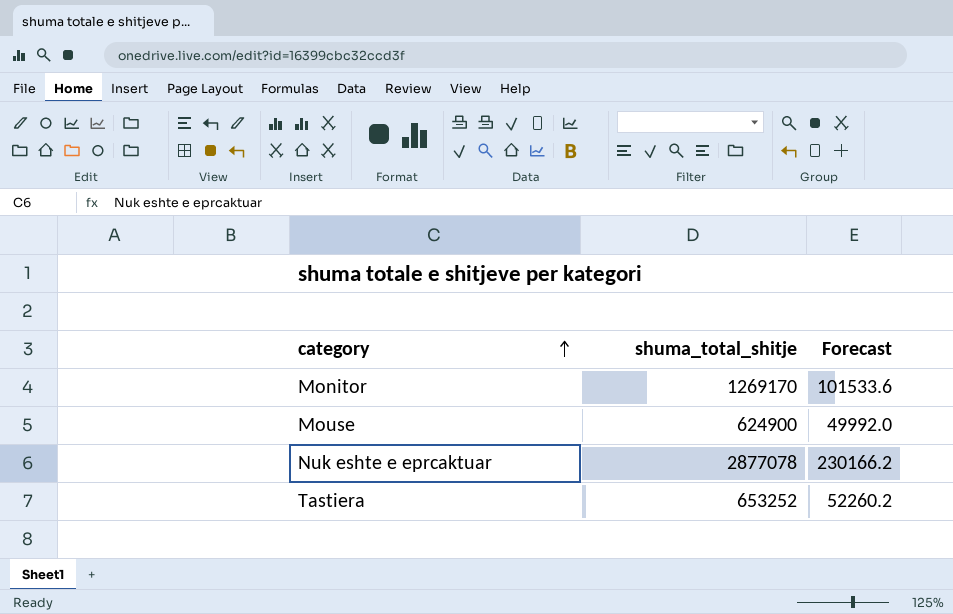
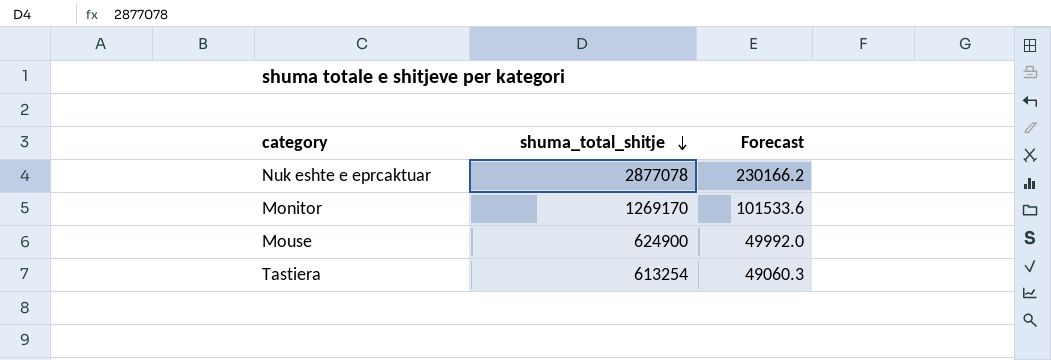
row order: category ascending -> shuma_total_shitje descending
Tastiera | shuma_total_shitje: 653252 -> 613254
Tastiera | Forecast: 52260.2 -> 49060.3

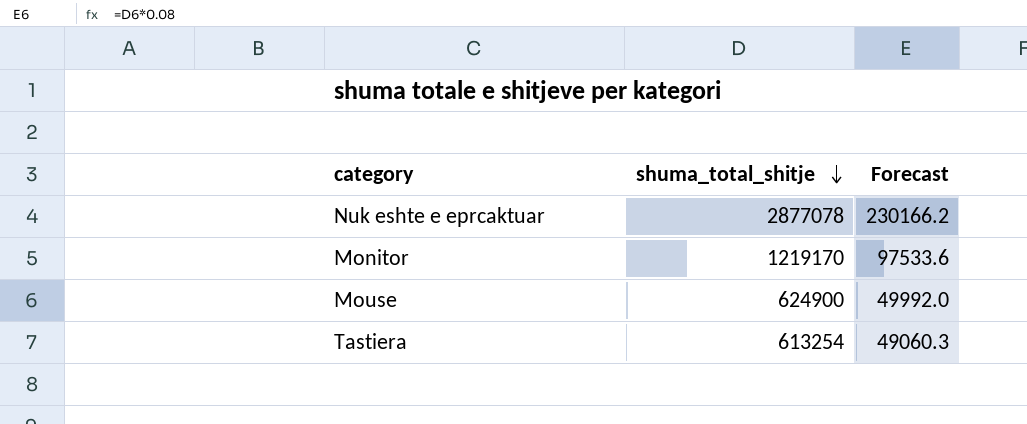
Monitor | shuma_total_shitje: 1269170 -> 1219170
Monitor | Forecast: 101533.6 -> 97533.6

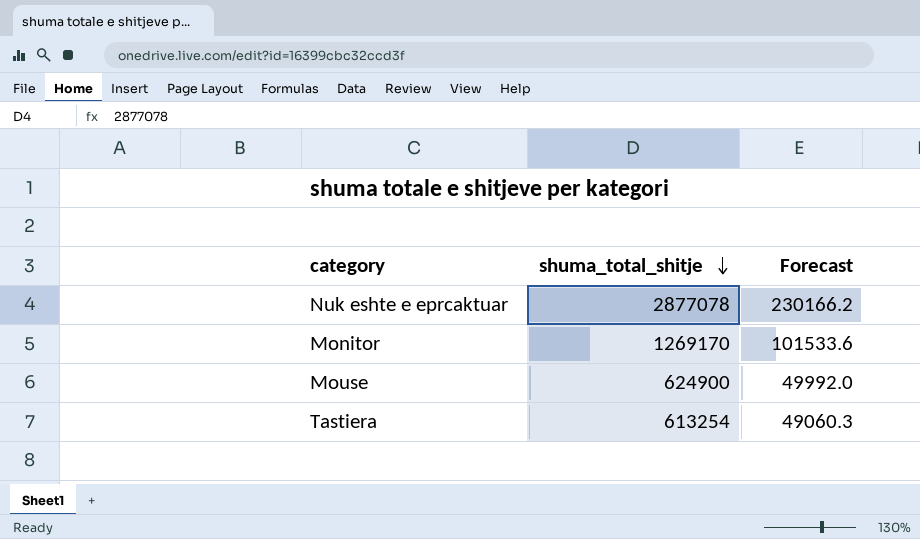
Monitor | shuma_total_shitje: 1219170 -> 1269170
Monitor | Forecast: 97533.6 -> 101533.6

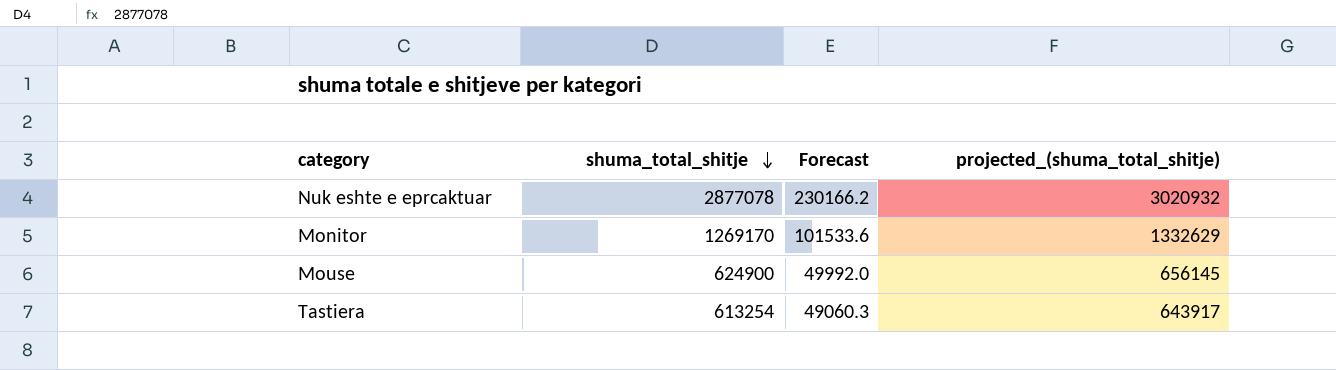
column projected_(shuma_total_shitje) | formula: none -> [shuma_total_shitje] * 1.05

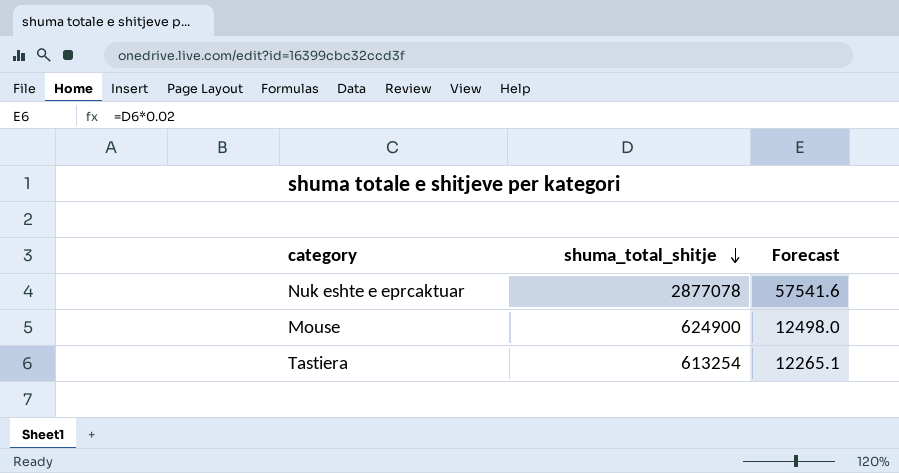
column projected_(shuma_total_shitje) | formula: [shuma_total_shitje] * 1.05 -> none
column Forecast | formula: [shuma_total_shitje] * 0.08 -> [shuma_total_shitje] * 0.02
row Monitor: 1269170 | 101533.6 | 1332629 -> none

